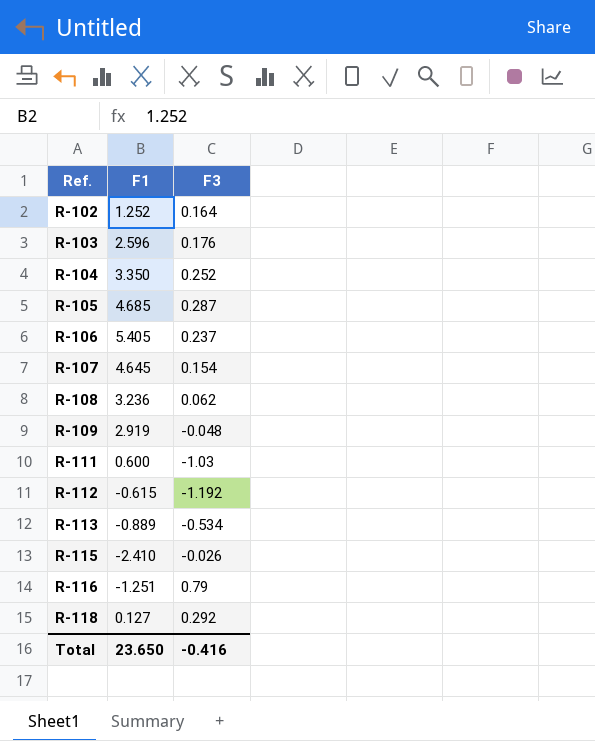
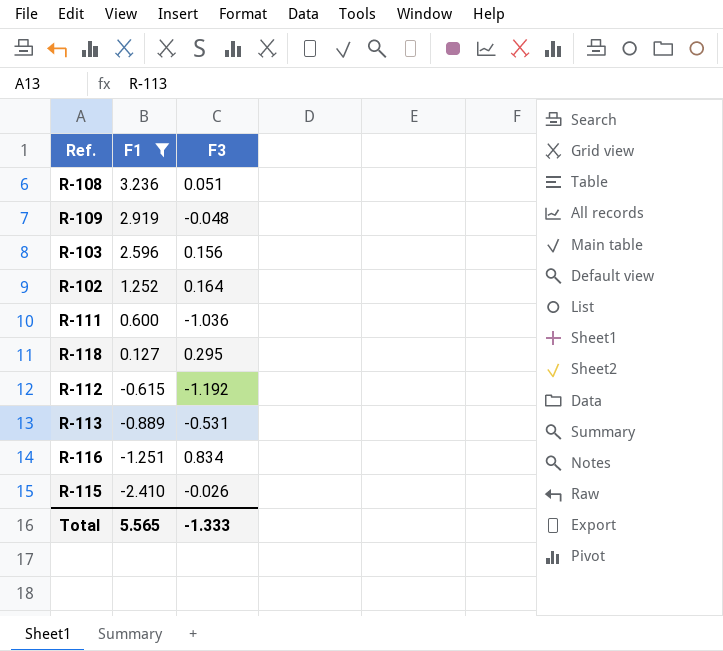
filter: none -> F1 <= 3.236
row order: Ref. ascending -> F1 descending
R-108 | F3: 0.062 -> 0.051
R-103 | F3: 0.176 -> 0.156
R-111 | F3: -1.03 -> -1.036
R-118 | F3: 0.292 -> 0.295
R-113 | F3: -0.534 -> -0.531
R-116 | F3: 0.79 -> 0.834
Total | F1: 23.650 -> 5.565
Total | F3: -0.416 -> -1.333

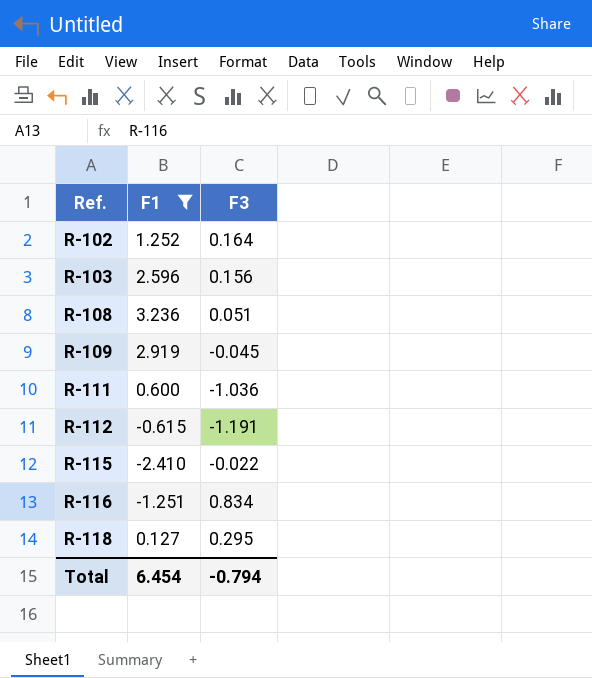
row order: F1 descending -> Ref. ascending
row R-113: -0.889 | -0.531 -> none
R-109 | F3: -0.048 -> -0.045
R-112 | F3: -1.192 -> -1.191
R-115 | F3: -0.026 -> -0.022
Total | F1: 5.565 -> 6.454
Total | F3: -1.333 -> -0.794

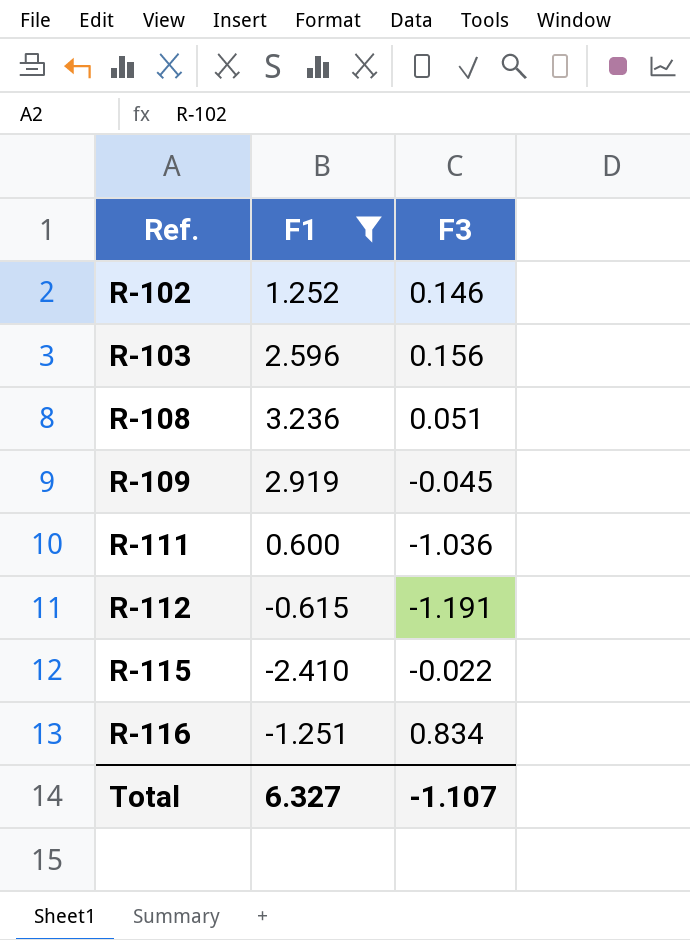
row R-118: 0.127 | 0.295 -> none
R-102 | F3: 0.164 -> 0.146
Total | F1: 6.454 -> 6.327
Total | F3: -0.794 -> -1.107

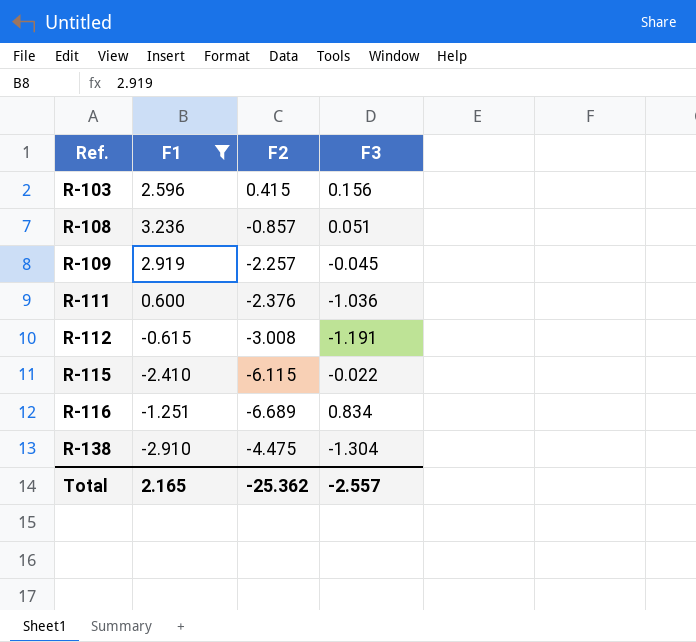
column F2 | position: none -> 3
row R-102: 1.252 | 0.146 -> none
row R-138: none -> -2.910 | -4.475 | -1.304
Total | F1: 6.327 -> 2.165
Total | F3: -1.107 -> -2.557

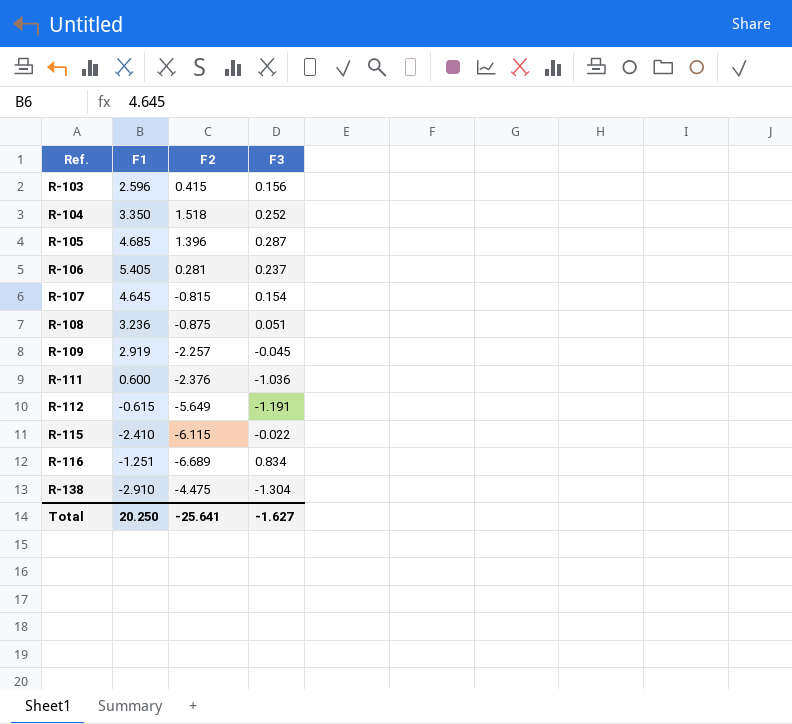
filter: F1 <= 3.236 -> none
R-108 | F2: -0.857 -> -0.875
R-112 | F2: -3.008 -> -5.649
Total | F1: 2.165 -> 20.250
Total | F2: -25.362 -> -25.641
Total | F3: -2.557 -> -1.627

